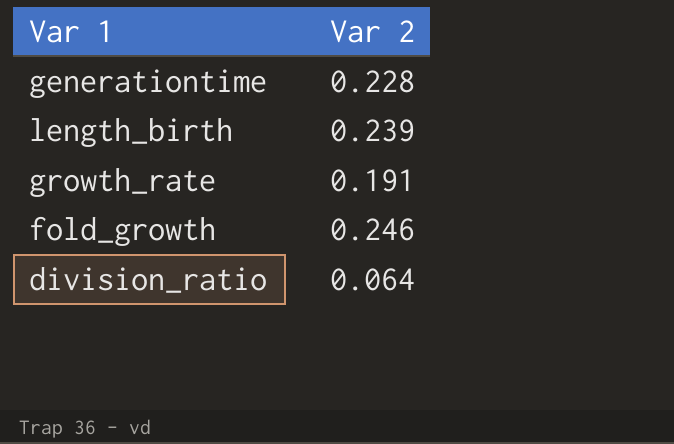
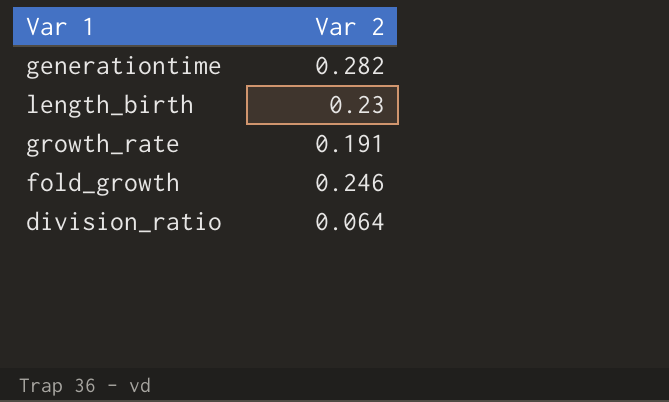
generationtime | Var 2: 0.228 -> 0.282
length_birth | Var 2: 0.239 -> 0.23

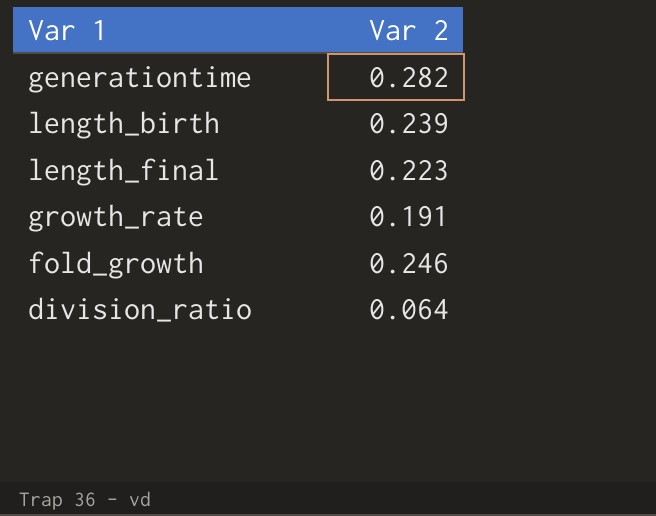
length_birth | Var 2: 0.23 -> 0.239
row length_final: none -> 0.223

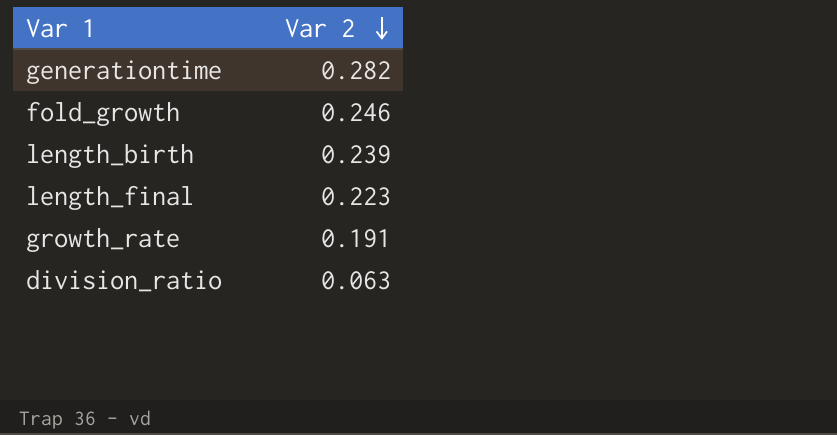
row order: none -> Var 2 descending
division_ratio | Var 2: 0.064 -> 0.063

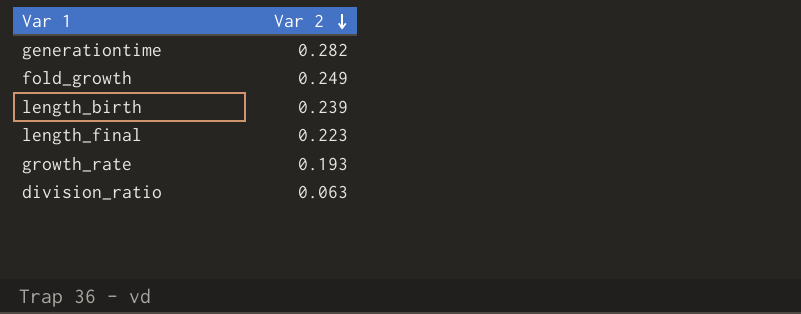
fold_growth | Var 2: 0.246 -> 0.249
growth_rate | Var 2: 0.191 -> 0.193

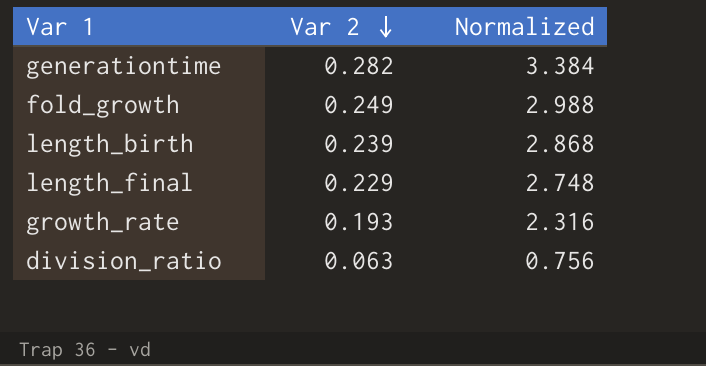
column Normalized | formula: none -> [Var 2] * 12
length_final | Var 2: 0.223 -> 0.229

